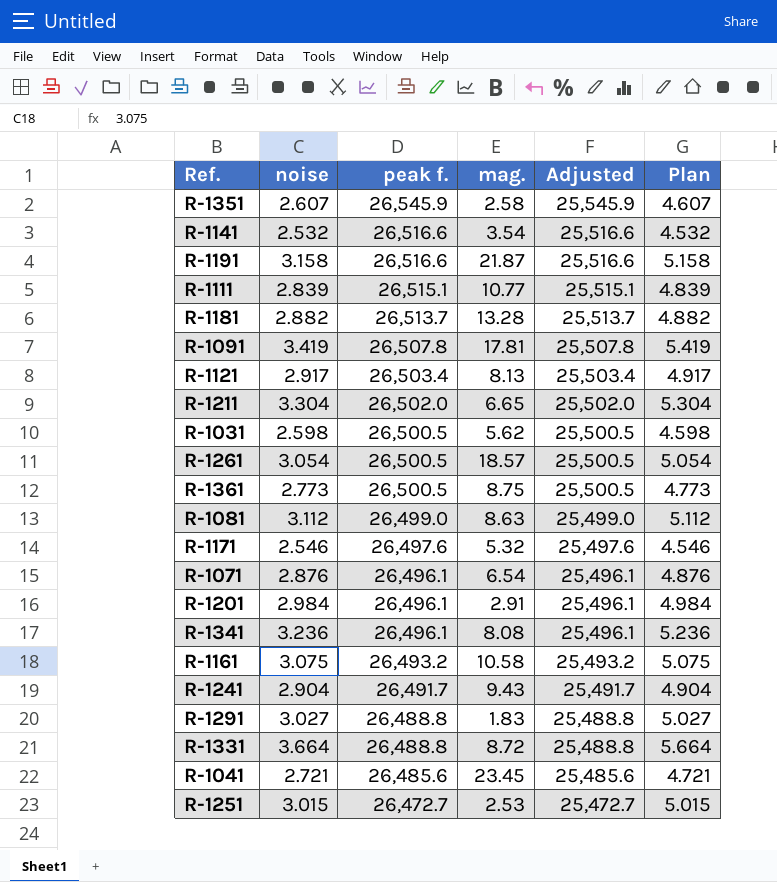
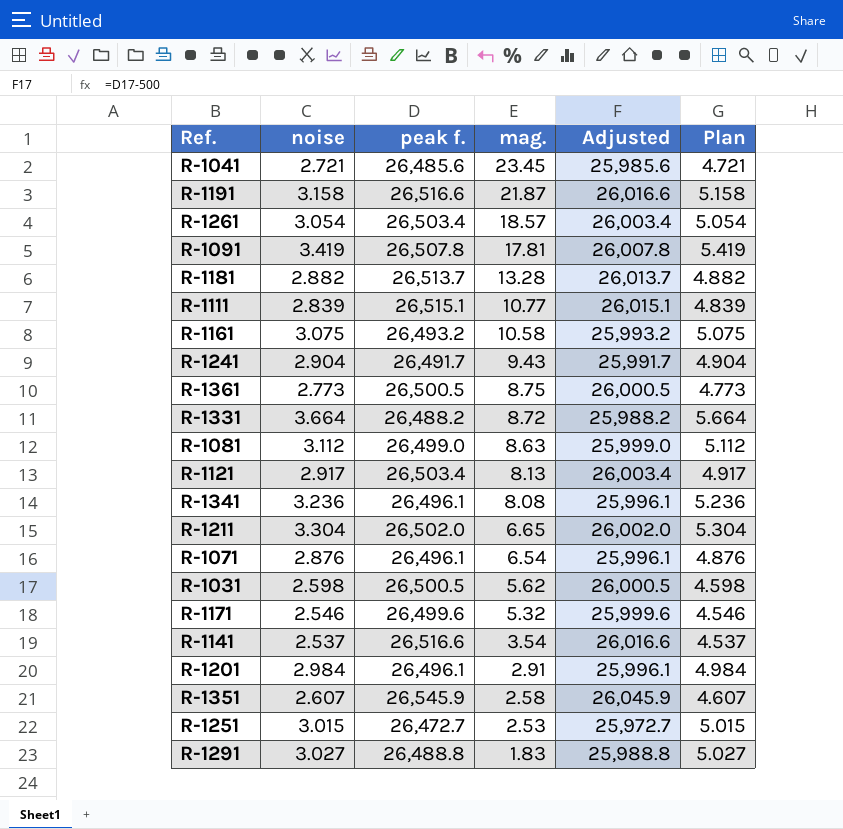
row order: peak f. descending -> mag. descending
column Adjusted | formula: [peak f.] - 1000 -> [peak f.] - 500
R-1261 | peak f.: 26,500.5 -> 26,503.4
R-1331 | peak f.: 26,488.8 -> 26,488.2
R-1171 | peak f.: 26,497.6 -> 26,499.6
R-1141 | noise: 2.532 -> 2.537
R-1141 | Plan: 4.532 -> 4.537

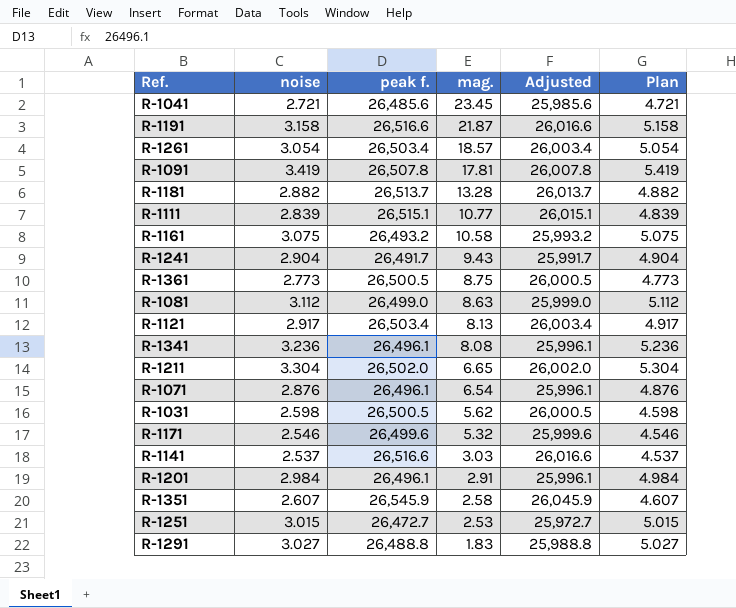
row R-1331: 3.664 | 26,488.2 | 8.72 | 25,988.2 | 5.664 -> none
R-1141 | mag.: 3.54 -> 3.03

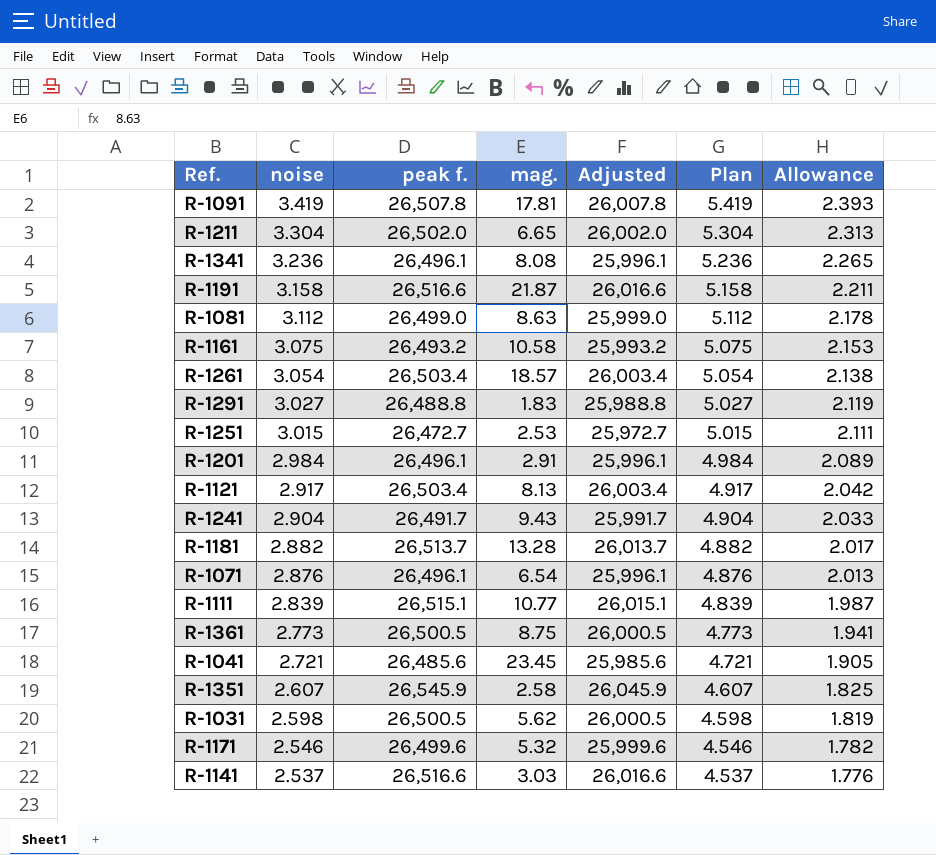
row order: mag. descending -> noise descending
column Allowance | formula: none -> [noise] * 0.7

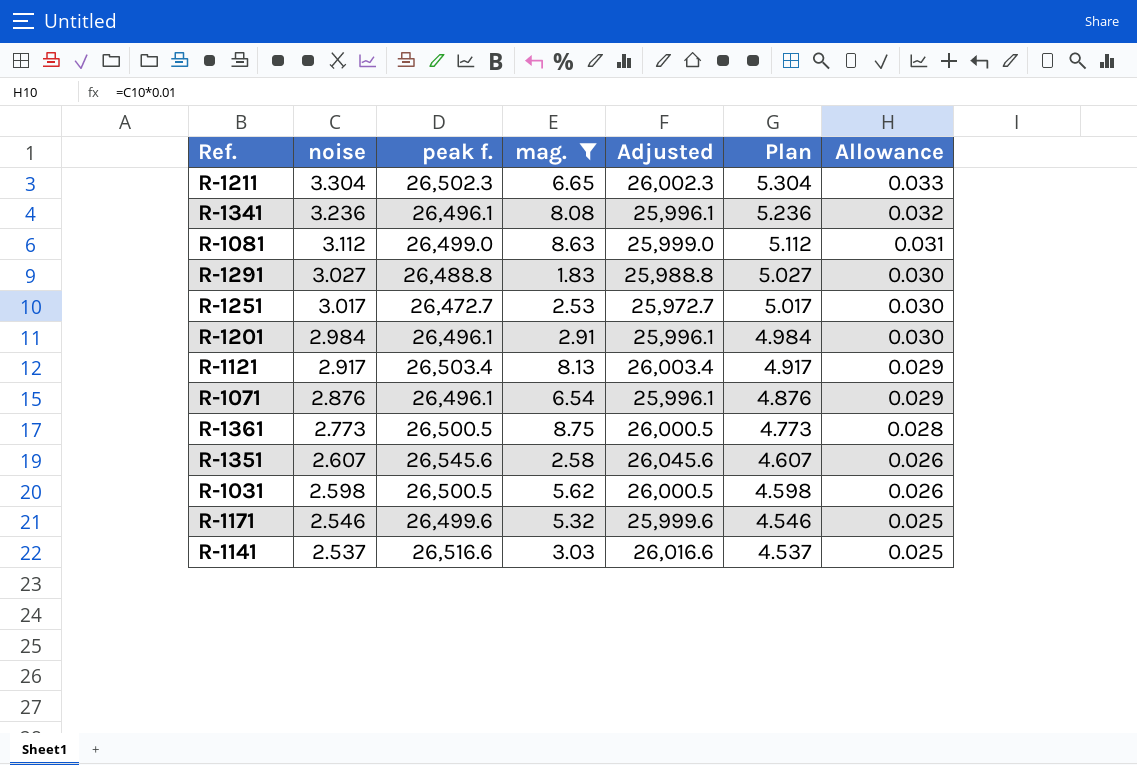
filter: none -> mag. <= 8.75
column Allowance | formula: [noise] * 0.7 -> [noise] * 0.01
R-1211 | peak f.: 26,502.0 -> 26,502.3
R-1211 | Adjusted: 26,002.0 -> 26,002.3
R-1251 | noise: 3.015 -> 3.017
R-1251 | Plan: 5.015 -> 5.017
R-1351 | peak f.: 26,545.9 -> 26,545.6
R-1351 | Adjusted: 26,045.9 -> 26,045.6

